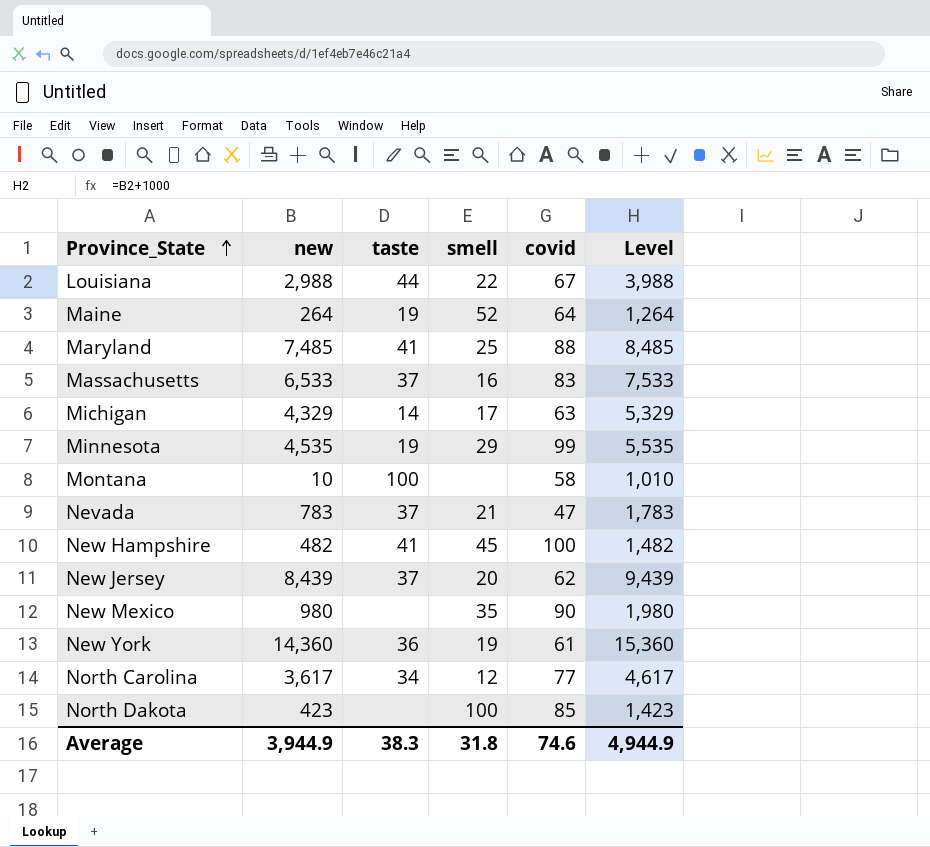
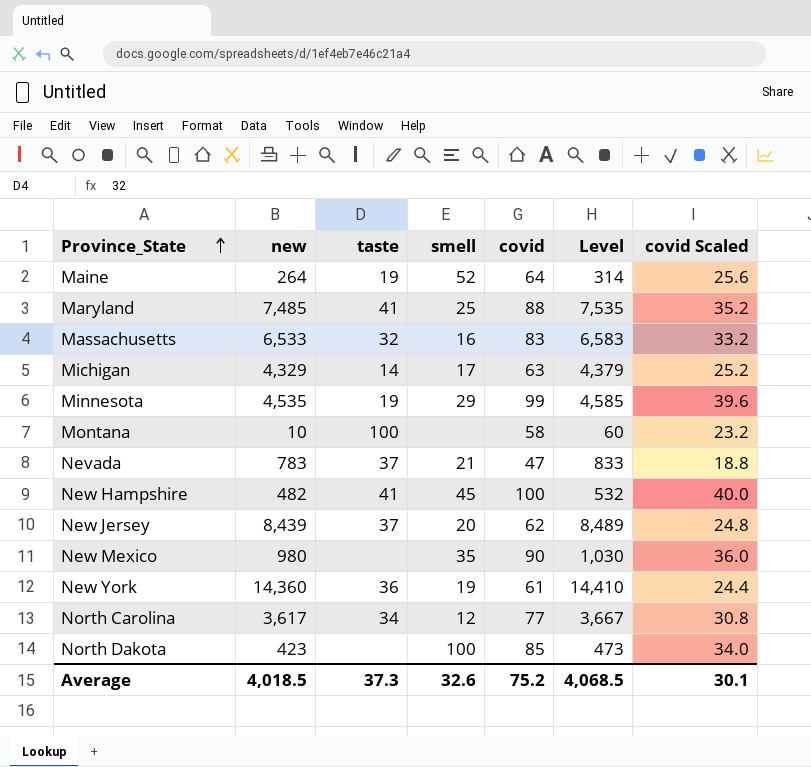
column Level | formula: [new] + 1000 -> [new] + 50
column covid Scaled | formula: none -> [covid] * 0.4
row Louisiana: 2,988 | 44 | 22 | 67 | 3,988 -> none
Massachusetts | taste: 37 -> 32
Average | new: 3,944.9 -> 4,018.5
Average | taste: 38.3 -> 37.3
Average | smell: 31.8 -> 32.6
Average | covid: 74.6 -> 75.2
Average | Level: 4,944.9 -> 4,068.5

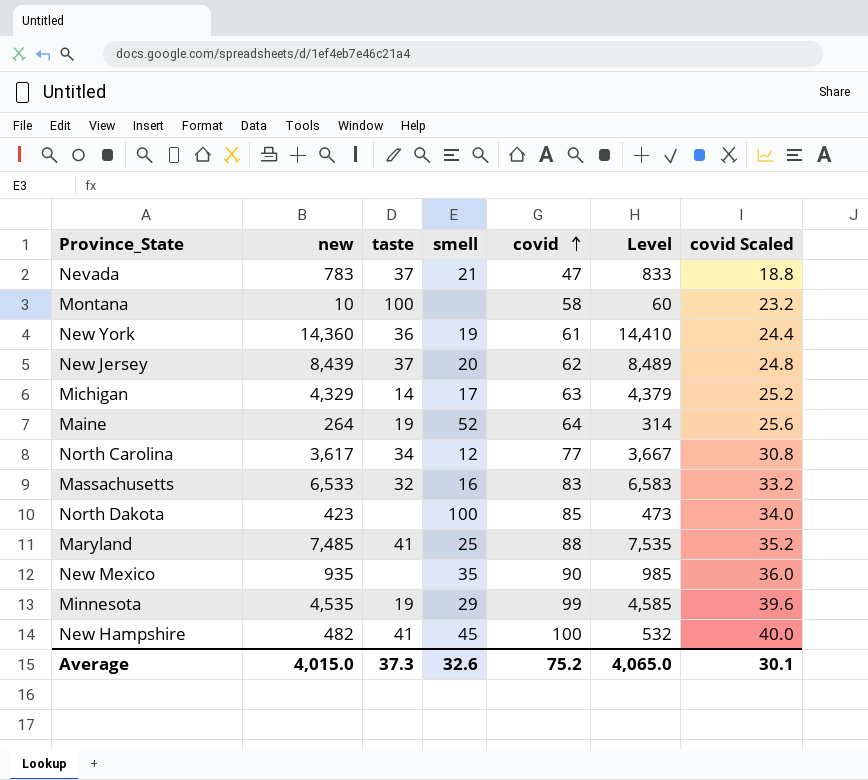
row order: Province_State ascending -> covid ascending
New Mexico | new: 980 -> 935
New Mexico | Level: 1,030 -> 985
Average | new: 4,018.5 -> 4,015.0
Average | Level: 4,068.5 -> 4,065.0

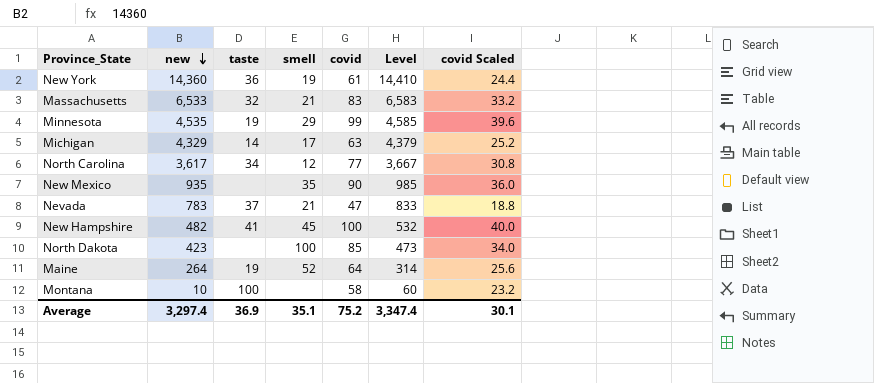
row order: covid ascending -> new descending
row New Jersey: 8,439 | 37 | 20 | 62 | 8,489 | 24.8 -> none
row Maryland: 7,485 | 41 | 25 | 88 | 7,535 | 35.2 -> none
Massachusetts | smell: 16 -> 21
Average | new: 4,015.0 -> 3,297.4
Average | taste: 37.3 -> 36.9
Average | smell: 32.6 -> 35.1
Average | Level: 4,065.0 -> 3,347.4

